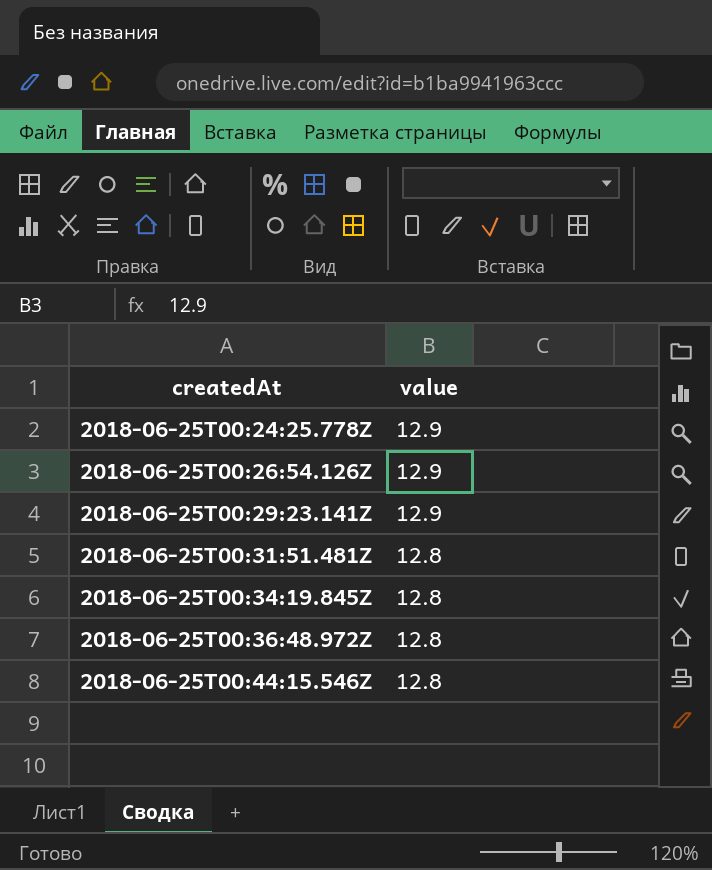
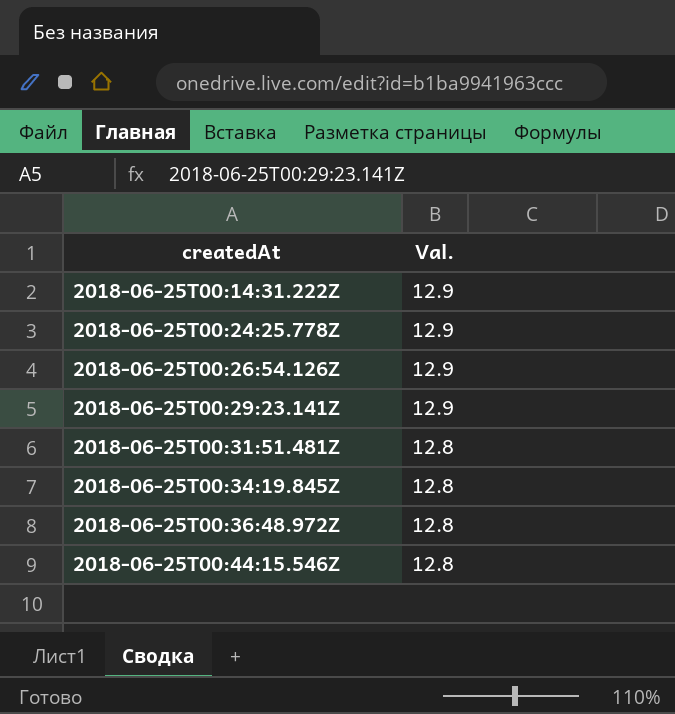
column name: value -> Val.
row 2018-06-25T00:14:31.222Z: none -> 12.9

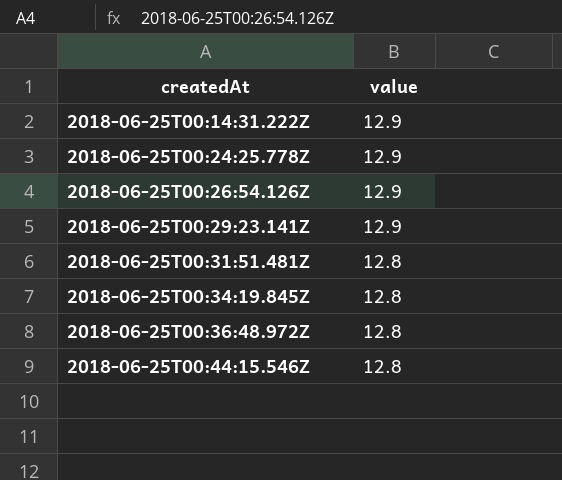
column name: Val. -> value

